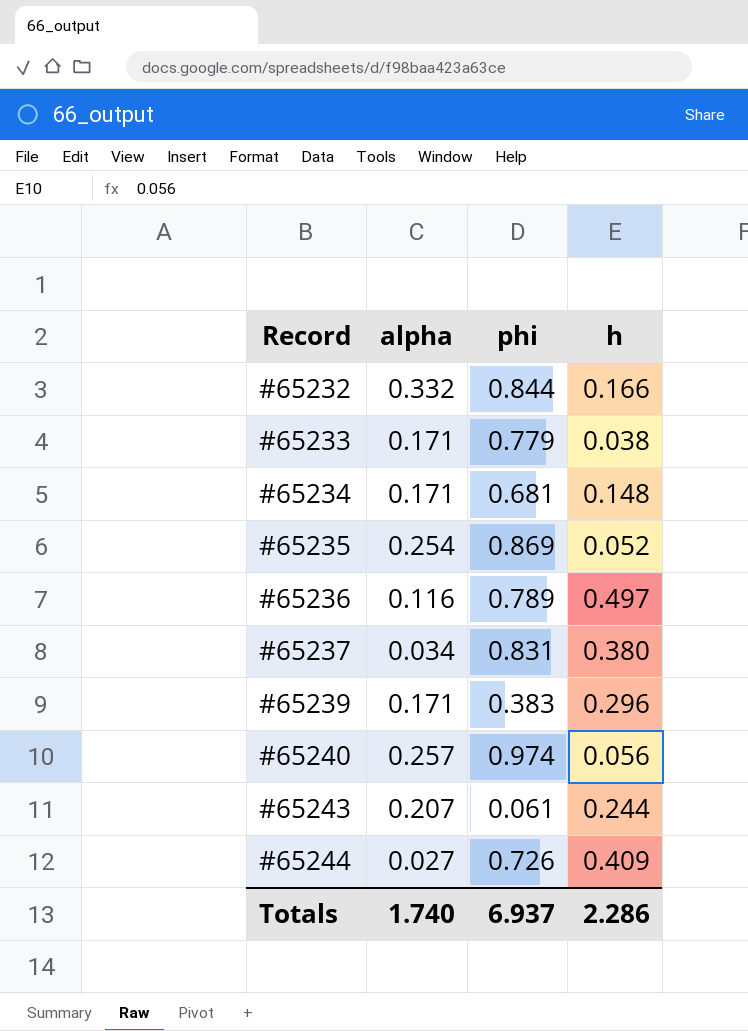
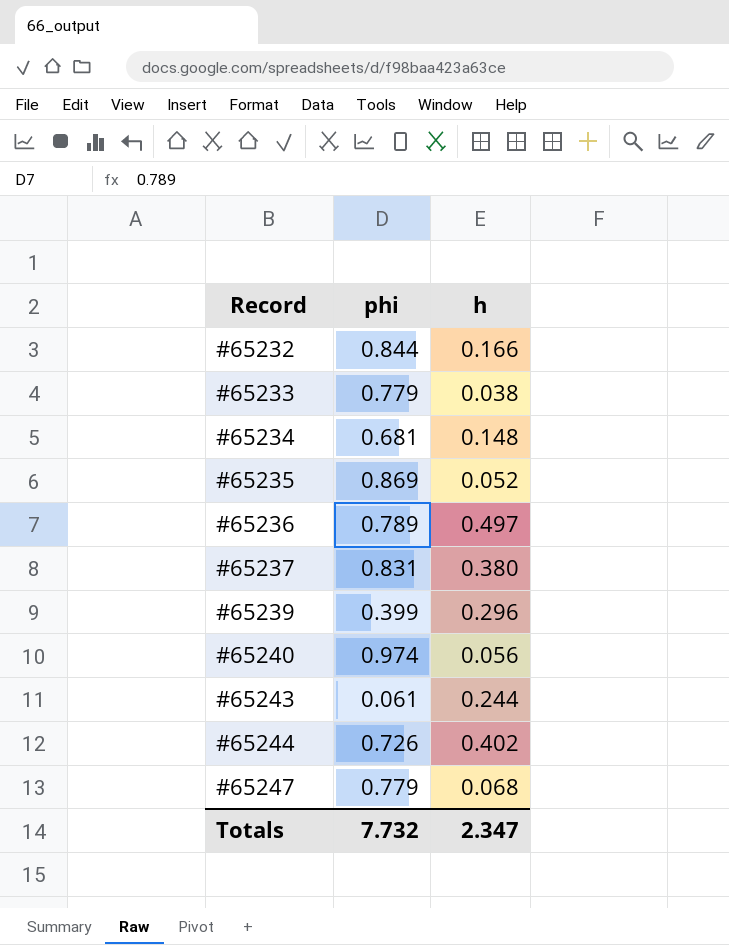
column alpha | position: 2 -> none
#65239 | phi: 0.383 -> 0.399
#65244 | h: 0.409 -> 0.402
row #65247: none -> 0.779 | 0.068
Totals | phi: 6.937 -> 7.732
Totals | h: 2.286 -> 2.347

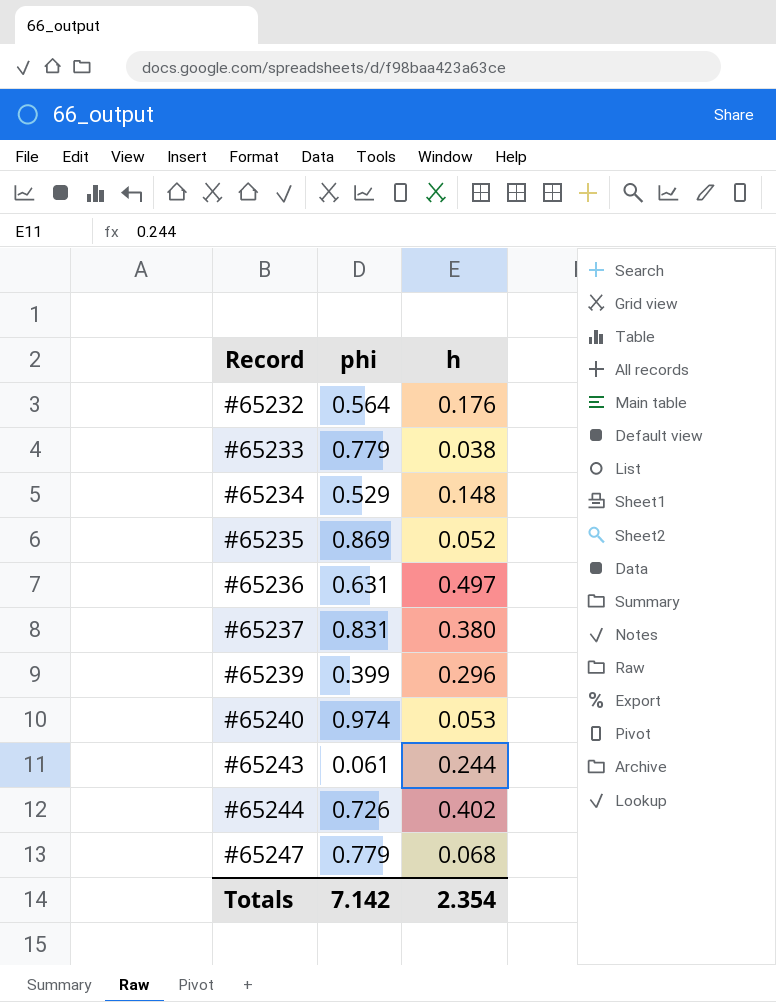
#65232 | phi: 0.844 -> 0.564
#65232 | h: 0.166 -> 0.176
#65234 | phi: 0.681 -> 0.529
#65236 | phi: 0.789 -> 0.631
#65240 | h: 0.056 -> 0.053
Totals | phi: 7.732 -> 7.142
Totals | h: 2.347 -> 2.354

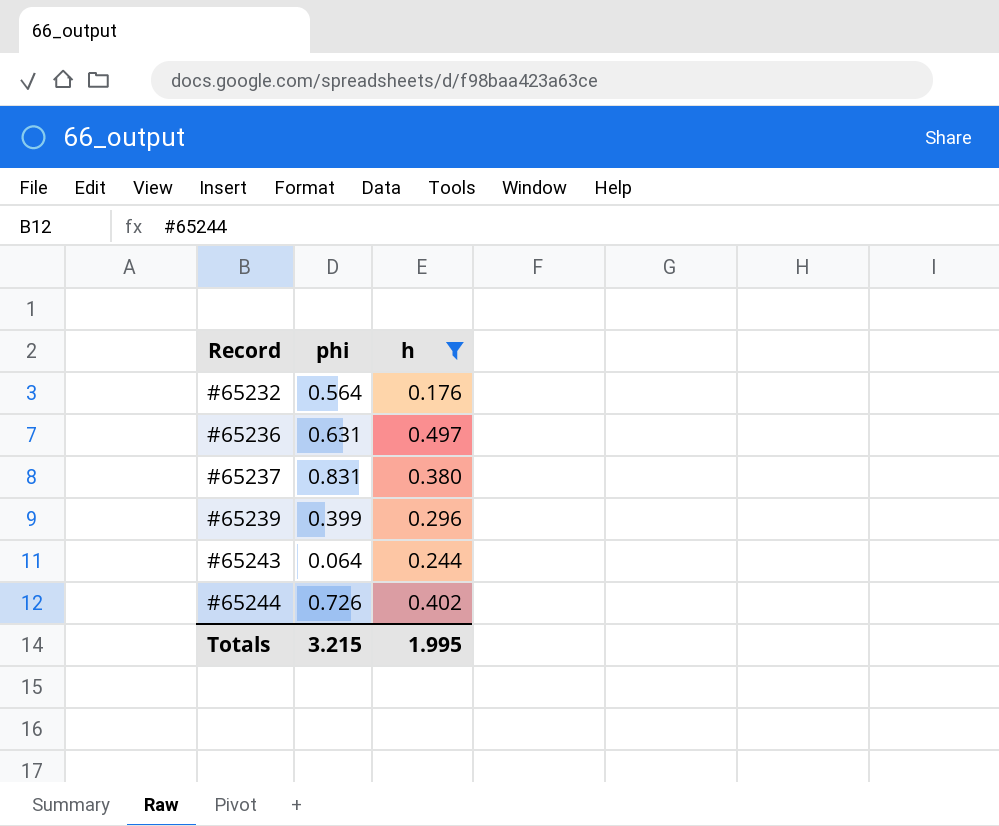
filter: none -> h >= 0.176
#65243 | phi: 0.061 -> 0.064
Totals | phi: 7.142 -> 3.215
Totals | h: 2.354 -> 1.995

